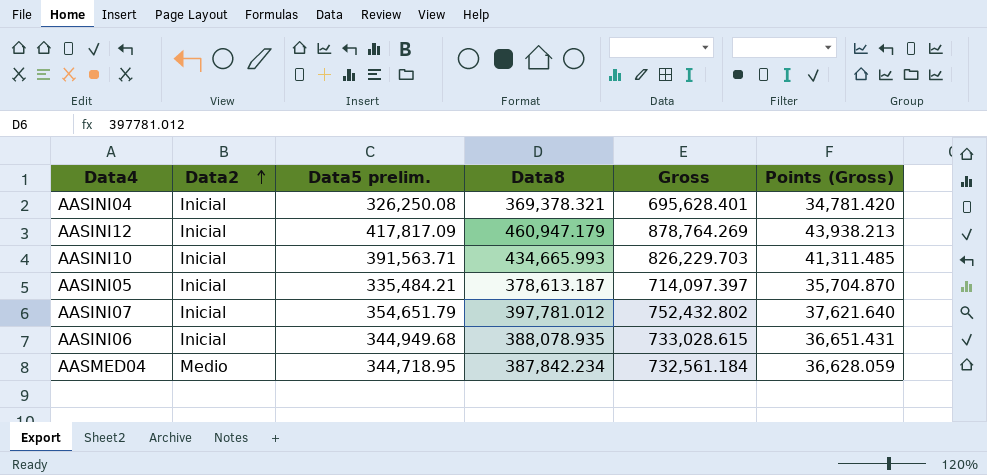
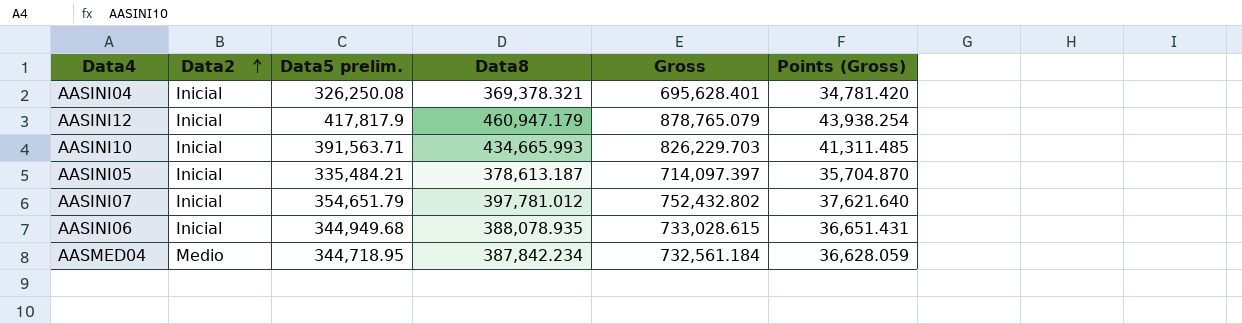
AASINI12 | Data5 prelim.: 417,817.09 -> 417,817.9
AASINI12 | Gross: 878,764.269 -> 878,765.079
AASINI12 | Points (Gross): 43,938.213 -> 43,938.254

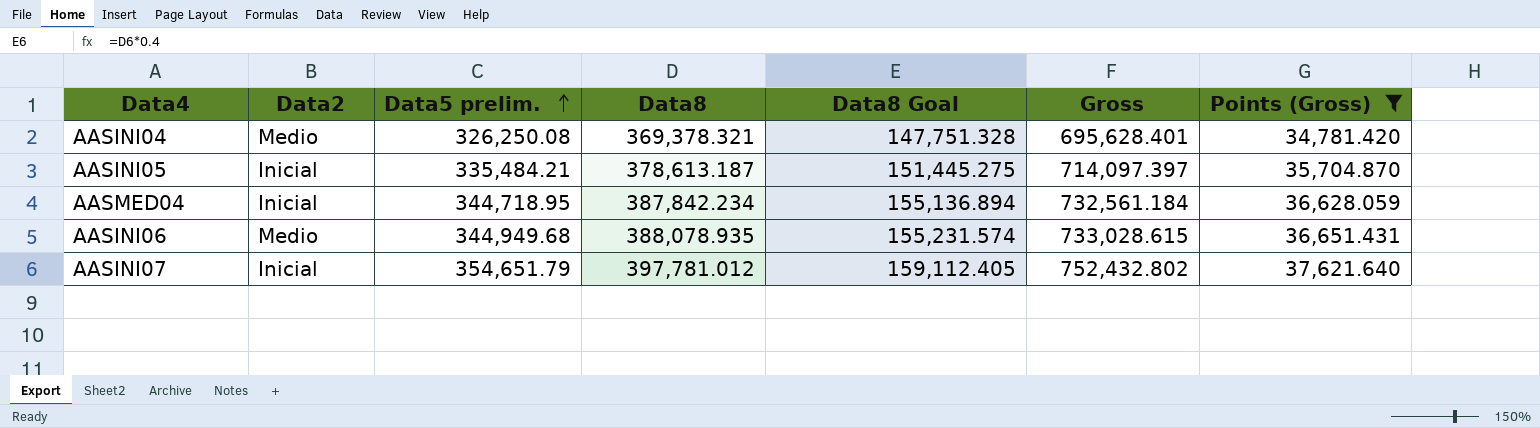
filter: none -> Points (Gross) <= 37,621.640
row order: Data2 ascending -> Data5 prelim. ascending
column Data8 Goal | formula: none -> [Data8] * 0.4
AASINI04 | Data2: Inicial -> Medio
AASMED04 | Data2: Medio -> Inicial
AASINI06 | Data2: Inicial -> Medio

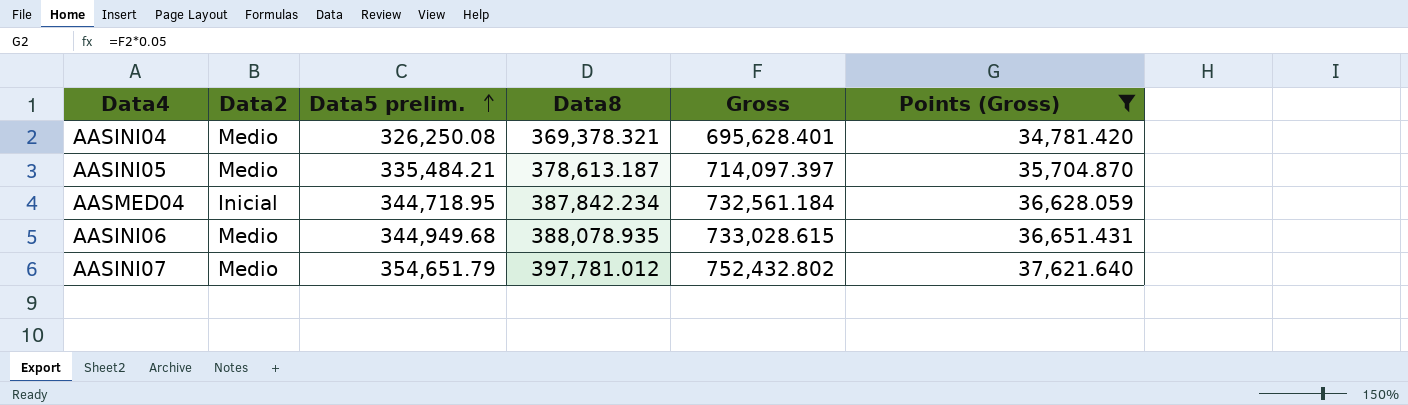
column Data8 Goal | formula: [Data8] * 0.4 -> none
AASINI05 | Data2: Inicial -> Medio
AASINI07 | Data2: Inicial -> Medio

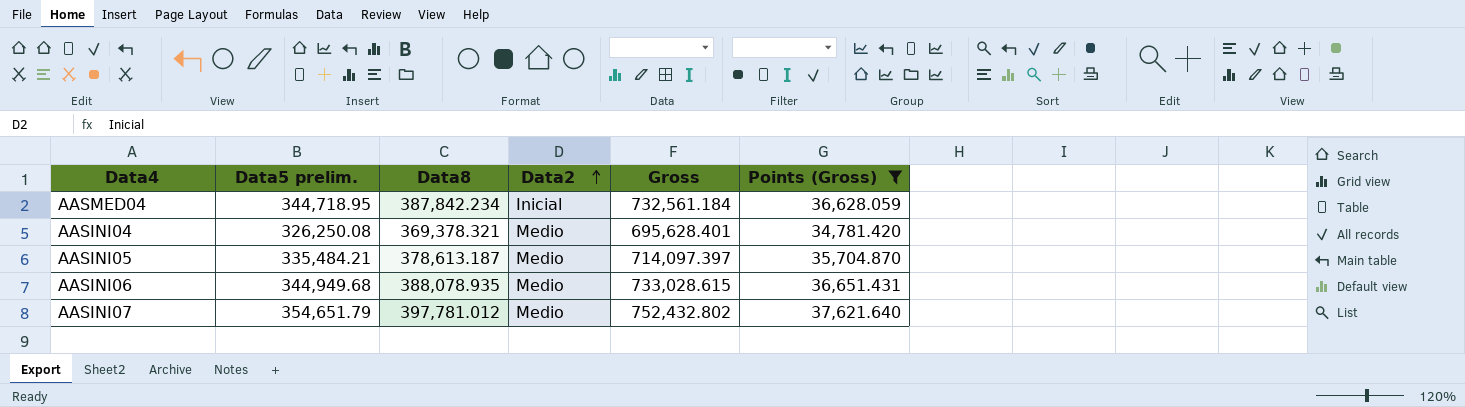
row order: Data5 prelim. ascending -> Data2 ascending
column Data2 | position: 2 -> 4

